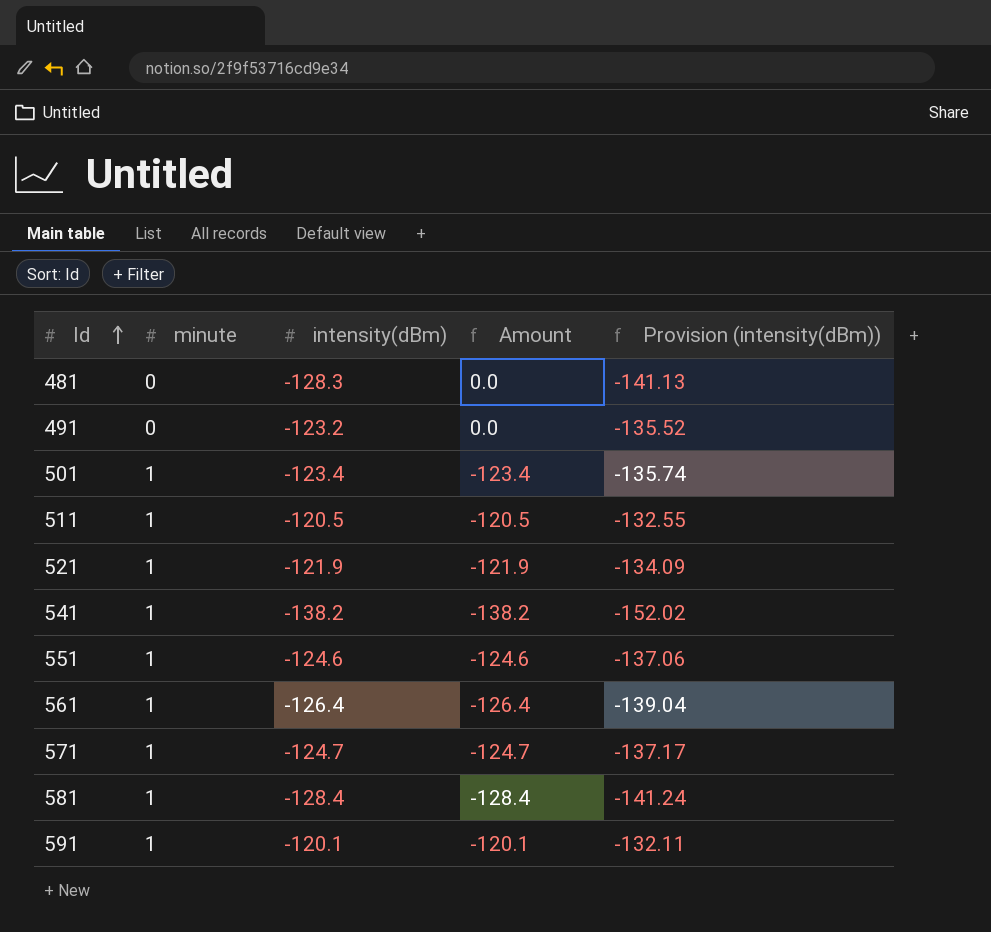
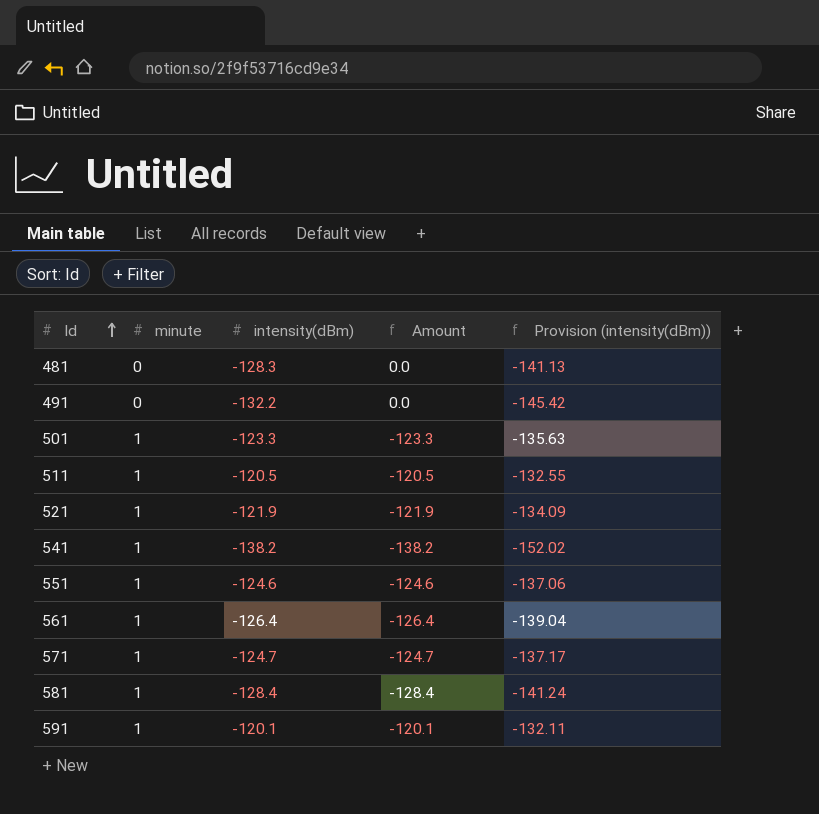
491 | intensity(dBm): -123.2 -> -132.2
491 | Provision (intensity(dBm)): -135.52 -> -145.42
501 | intensity(dBm): -123.4 -> -123.3
501 | Amount: -123.4 -> -123.3
501 | Provision (intensity(dBm)): -135.74 -> -135.63

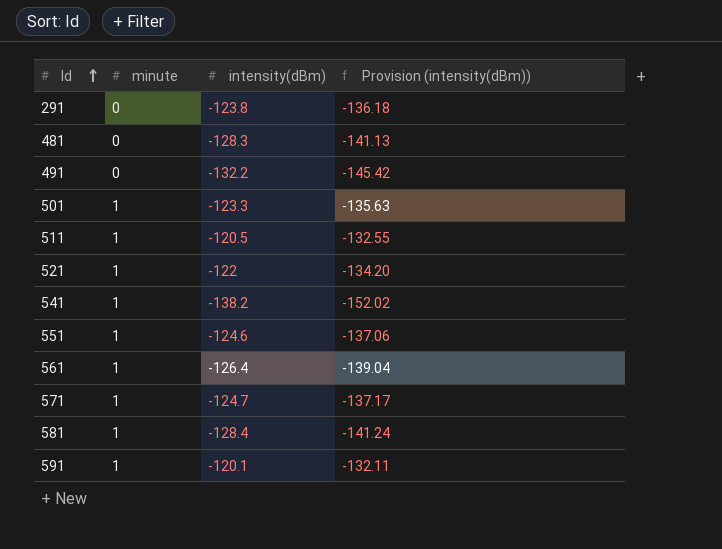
column Amount | formula: [minute] * [intensity(dBm)] -> none
row 291: none -> 0 | -123.8 | -136.18
521 | intensity(dBm): -121.9 -> -122
521 | Provision (intensity(dBm)): -134.09 -> -134.20

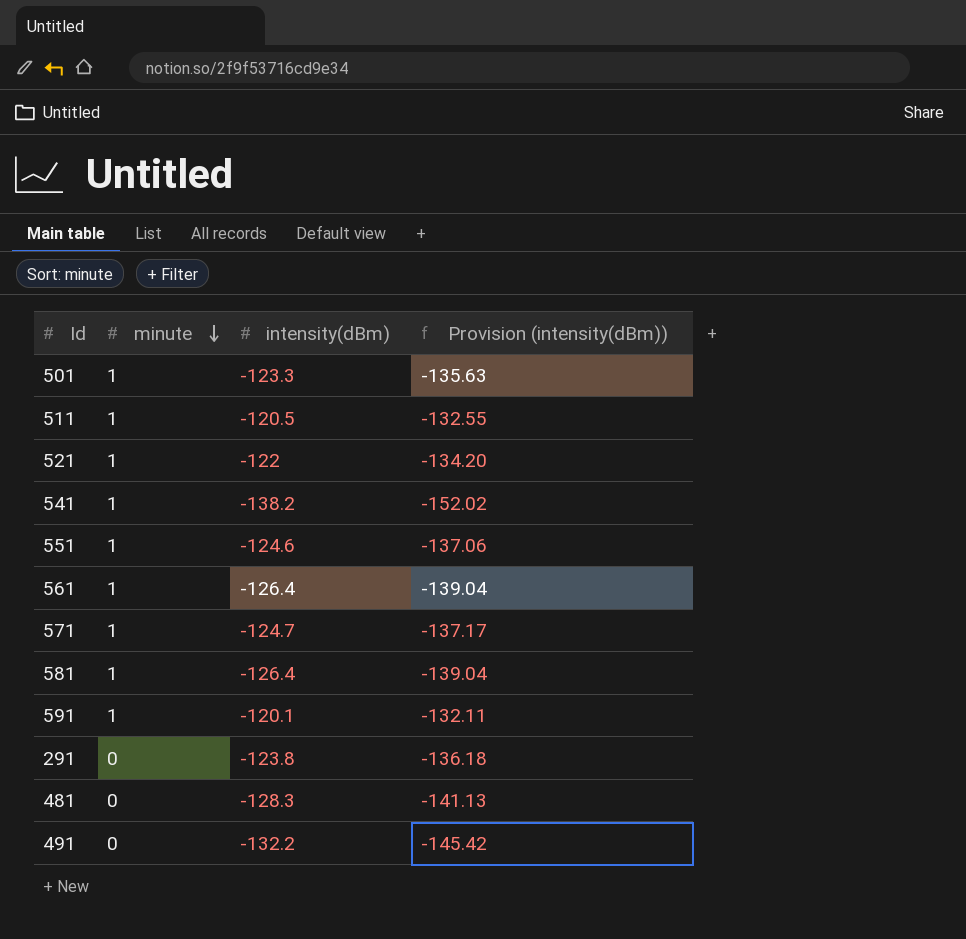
row order: Id ascending -> minute descending
581 | intensity(dBm): -128.4 -> -126.4
581 | Provision (intensity(dBm)): -141.24 -> -139.04

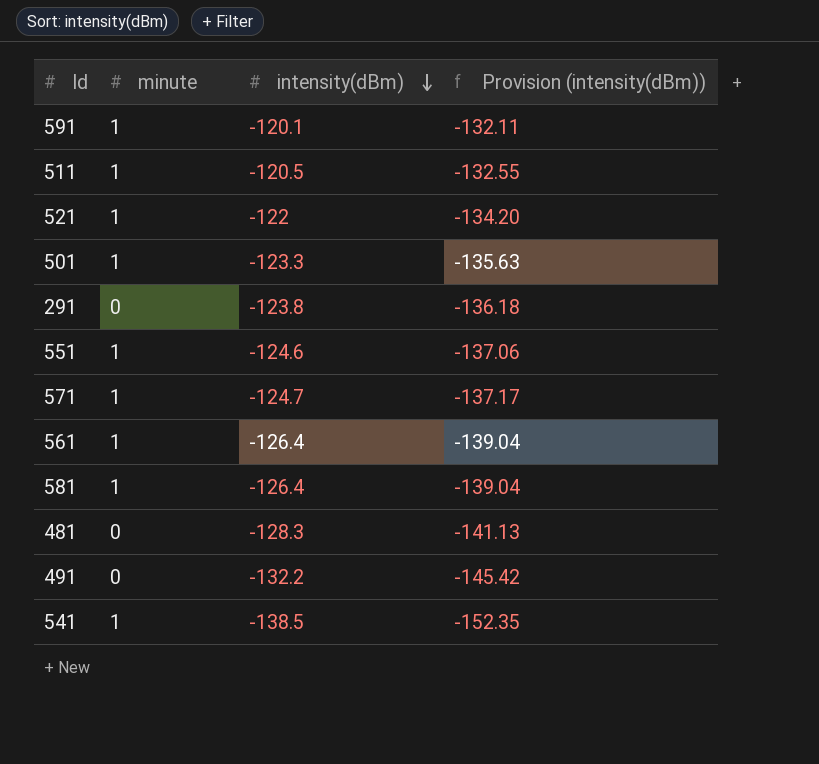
row order: minute descending -> intensity(dBm) descending
541 | intensity(dBm): -138.2 -> -138.5
541 | Provision (intensity(dBm)): -152.02 -> -152.35

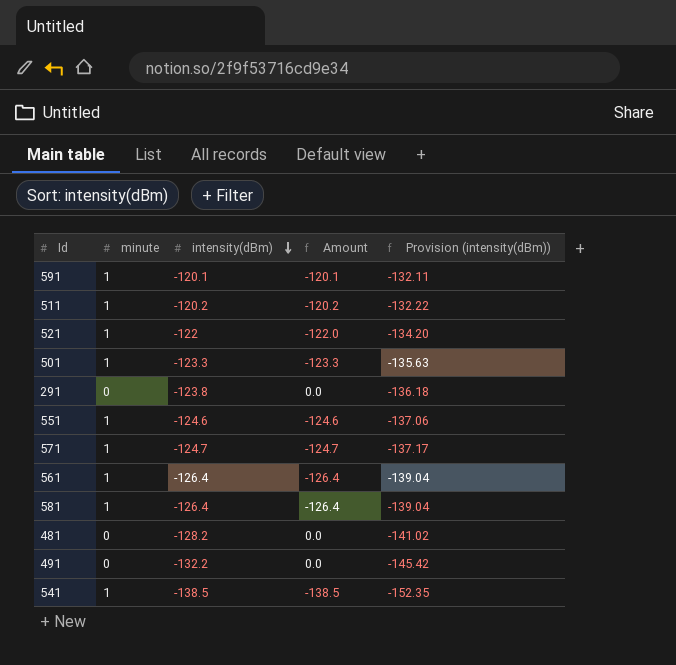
column Amount | formula: none -> [minute] * [intensity(dBm)]
511 | intensity(dBm): -120.5 -> -120.2
511 | Provision (intensity(dBm)): -132.55 -> -132.22
481 | intensity(dBm): -128.3 -> -128.2
481 | Provision (intensity(dBm)): -141.13 -> -141.02

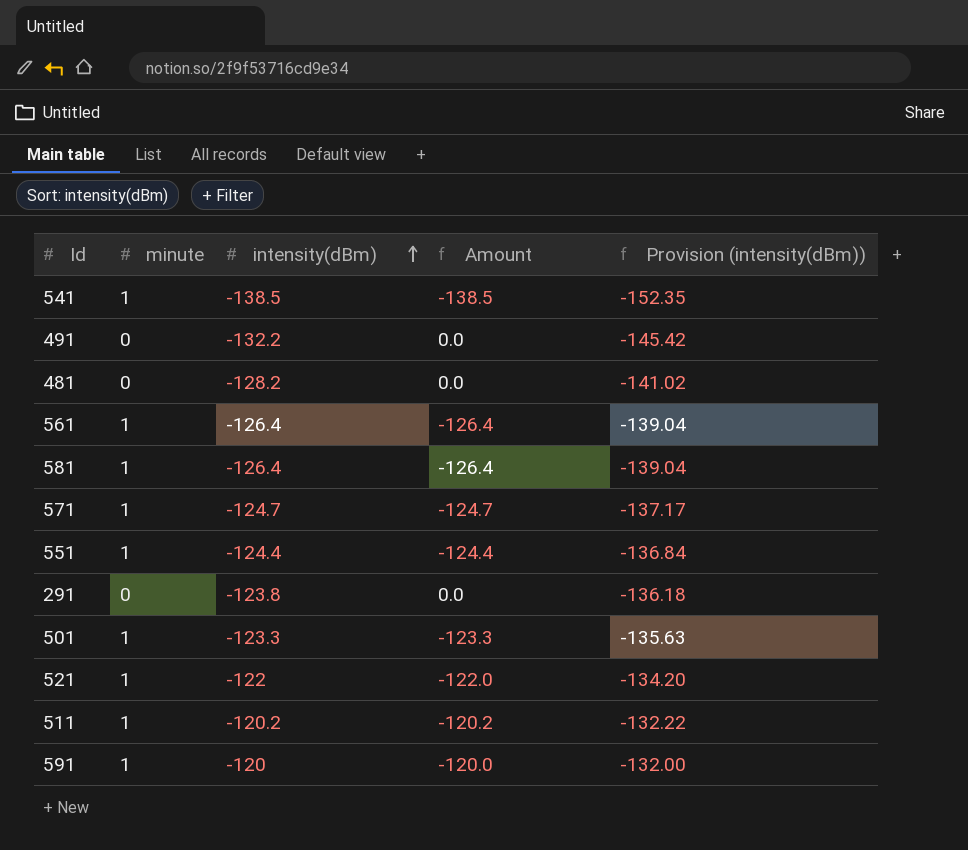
row order: intensity(dBm) descending -> intensity(dBm) ascending
551 | intensity(dBm): -124.6 -> -124.4
551 | Amount: -124.6 -> -124.4
551 | Provision (intensity(dBm)): -137.06 -> -136.84
591 | intensity(dBm): -120.1 -> -120
591 | Amount: -120.1 -> -120.0
591 | Provision (intensity(dBm)): -132.11 -> -132.00

